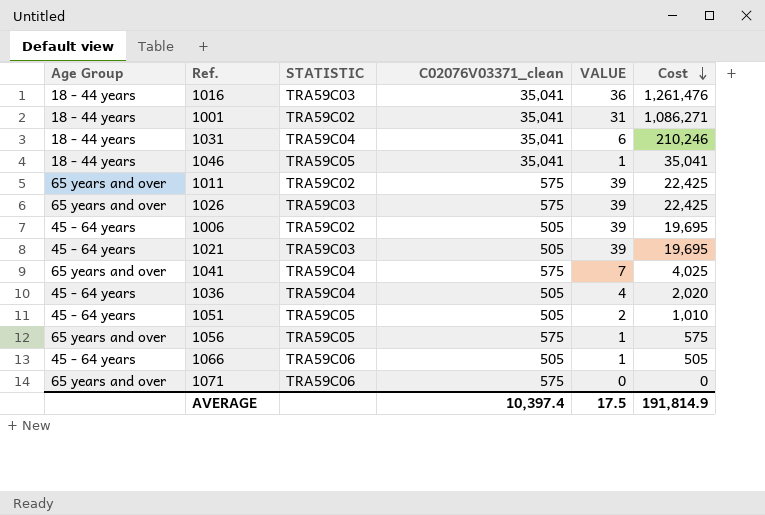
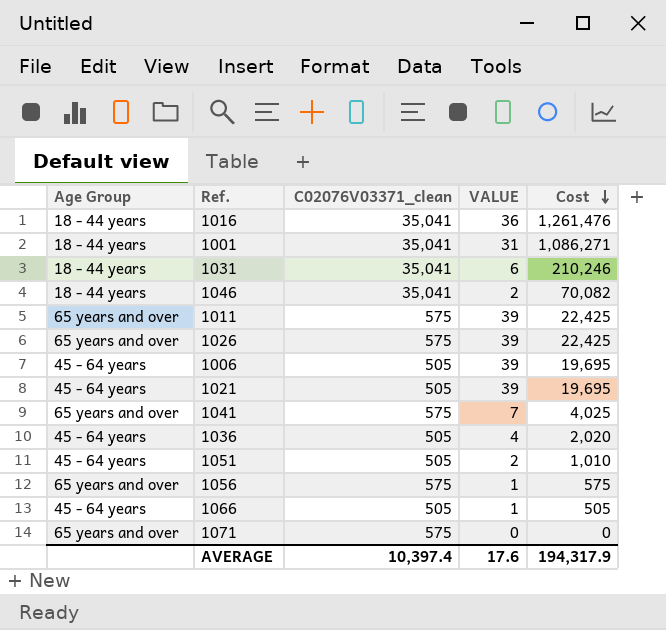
column STATISTIC | position: 3 -> none
1046 | VALUE: 1 -> 2
1046 | Cost: 35,041 -> 70,082
AVERAGE | VALUE: 17.5 -> 17.6
AVERAGE | Cost: 191,814.9 -> 194,317.9

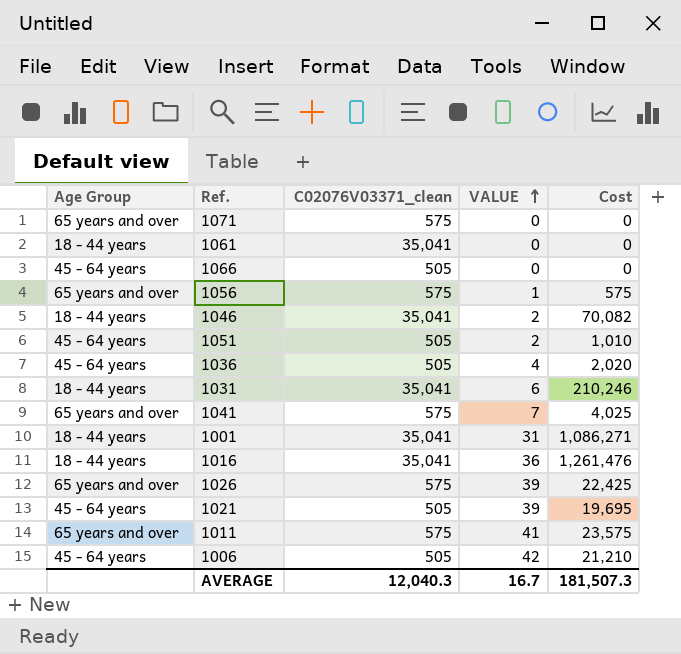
row order: Cost descending -> VALUE ascending
row 1061: none -> 18 - 44 years | 35,041 | 0 | 0
1066 | VALUE: 1 -> 0
1066 | Cost: 505 -> 0
1011 | VALUE: 39 -> 41
1011 | Cost: 22,425 -> 23,575
1006 | VALUE: 39 -> 42
1006 | Cost: 19,695 -> 21,210
AVERAGE | C02076V03371_clean: 10,397.4 -> 12,040.3
AVERAGE | VALUE: 17.6 -> 16.7
AVERAGE | Cost: 194,317.9 -> 181,507.3

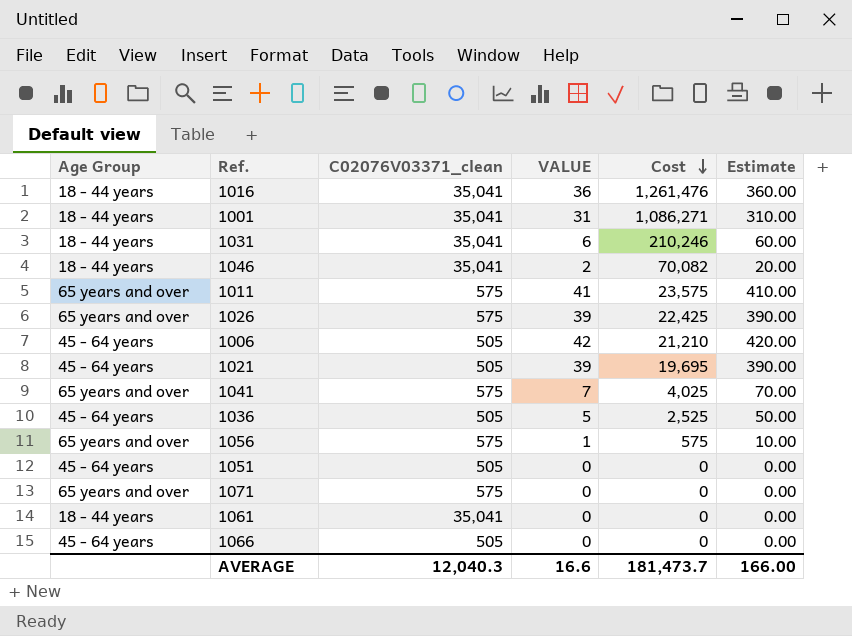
row order: VALUE ascending -> Cost descending
column Estimate | formula: none -> [VALUE] * 10
1036 | VALUE: 4 -> 5
1036 | Cost: 2,020 -> 2,525
1051 | VALUE: 2 -> 0
1051 | Cost: 1,010 -> 0
AVERAGE | VALUE: 16.7 -> 16.6
AVERAGE | Cost: 181,507.3 -> 181,473.7

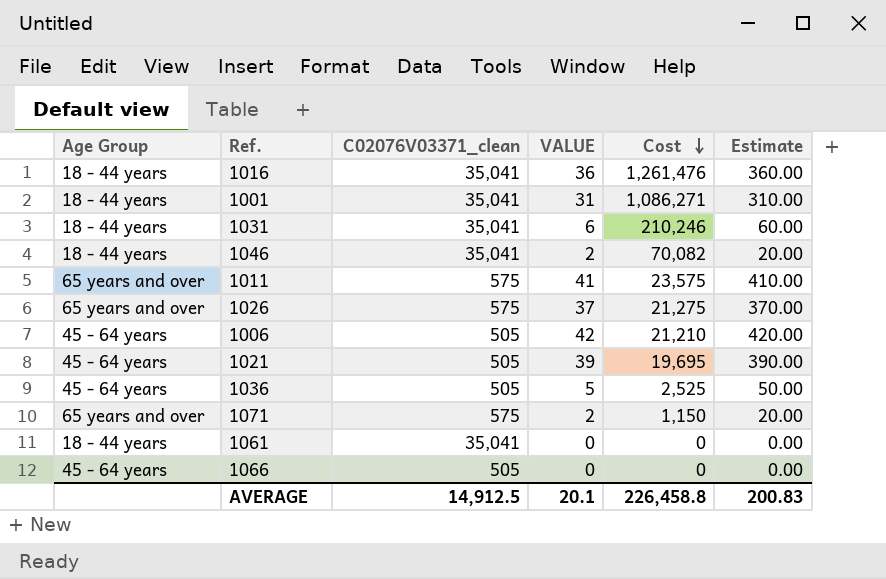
row 1041: 65 years and over | 575 | 7 | 4,025 | 70.00 -> none
row 1056: 65 years and over | 575 | 1 | 575 | 10.00 -> none
row 1051: 45 - 64 years | 505 | 0 | 0 | 0.00 -> none
1026 | VALUE: 39 -> 37
1026 | Cost: 22,425 -> 21,275
1026 | Estimate: 390.00 -> 370.00
1071 | VALUE: 0 -> 2
1071 | Cost: 0 -> 1,150
1071 | Estimate: 0.00 -> 20.00
AVERAGE | C02076V03371_clean: 12,040.3 -> 14,912.5
AVERAGE | VALUE: 16.6 -> 20.1
AVERAGE | Cost: 181,473.7 -> 226,458.8
AVERAGE | Estimate: 166.00 -> 200.83

